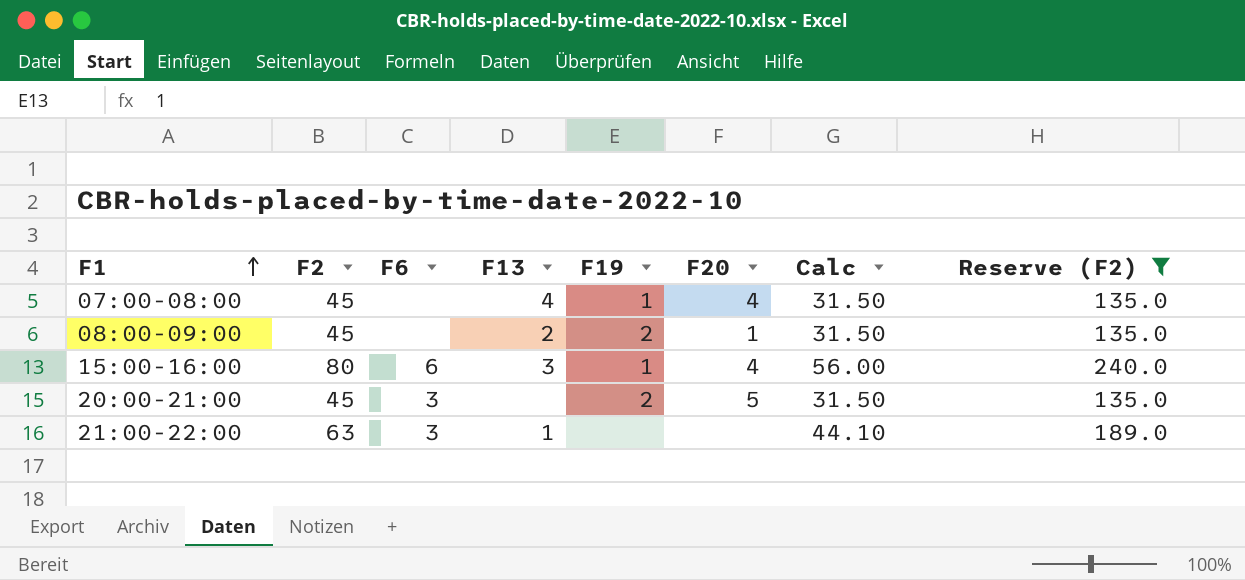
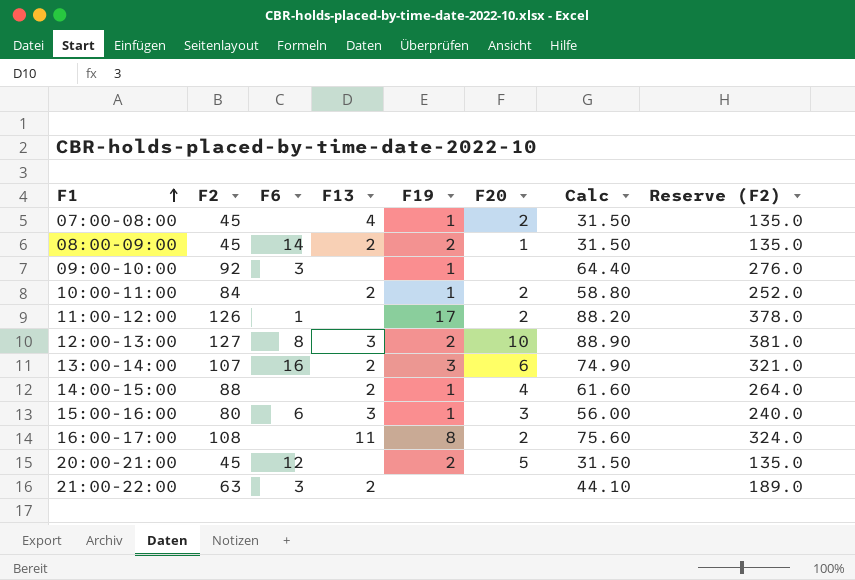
filter: Reserve (F2) <= 240.0 -> none
07:00-08:00 | F20: 4 -> 2
08:00-09:00 | F6: none -> 14
15:00-16:00 | F20: 4 -> 3
20:00-21:00 | F6: 3 -> 12
21:00-22:00 | F13: 1 -> 2

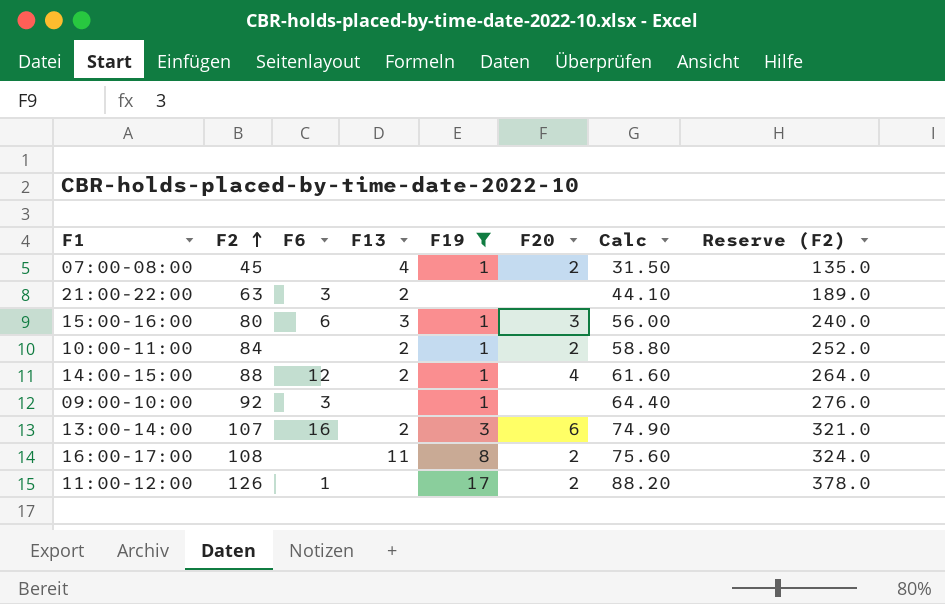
filter: none -> F19 != 2
row order: F1 ascending -> F2 ascending
14:00-15:00 | F6: none -> 12

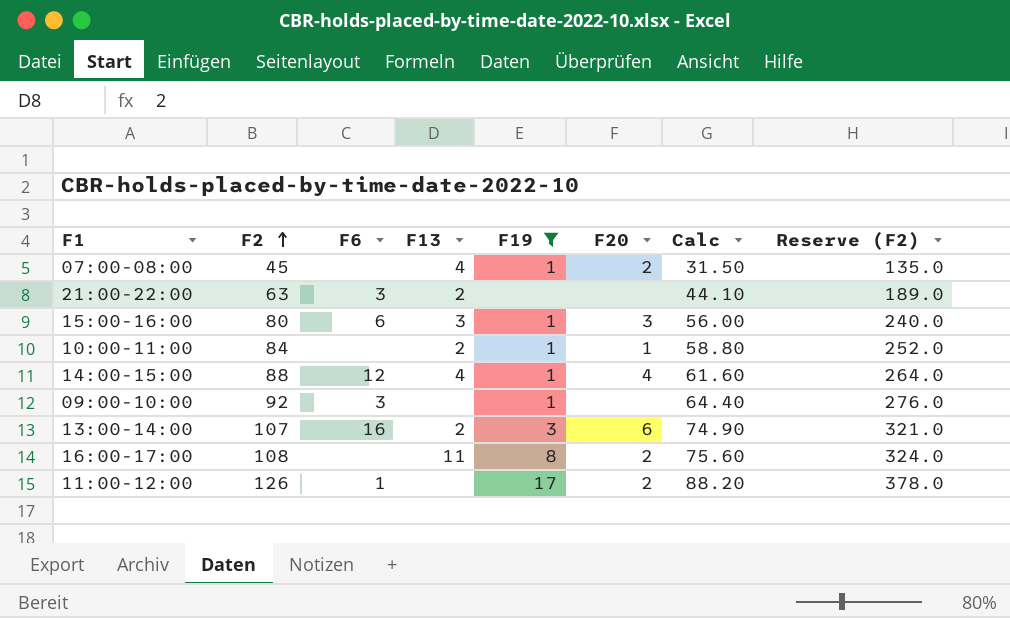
10:00-11:00 | F20: 2 -> 1
14:00-15:00 | F13: 2 -> 4

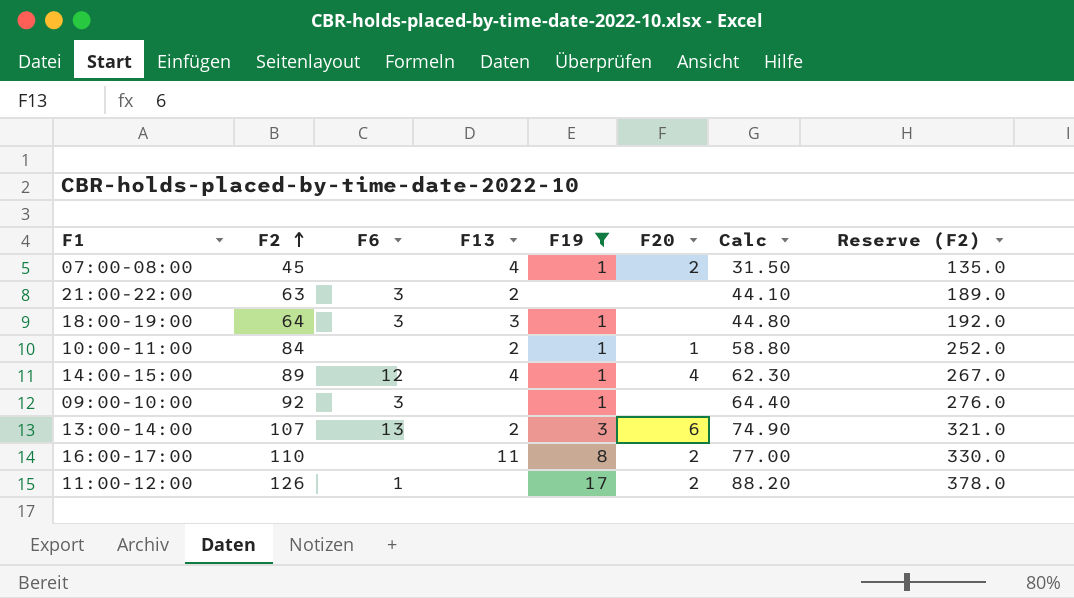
row 15:00-16:00: 80 | 6 | 3 | 1 | 3 | 56.00 | 240.0 -> none
row 18:00-19:00: none -> 64 | 3 | 3 | 1 | none | 44.80 | 192.0
14:00-15:00 | F2: 88 -> 89
14:00-15:00 | Calc: 61.60 -> 62.30
14:00-15:00 | Reserve (F2): 264.0 -> 267.0
13:00-14:00 | F6: 16 -> 13
16:00-17:00 | F2: 108 -> 110
16:00-17:00 | Calc: 75.60 -> 77.00
16:00-17:00 | Reserve (F2): 324.0 -> 330.0

